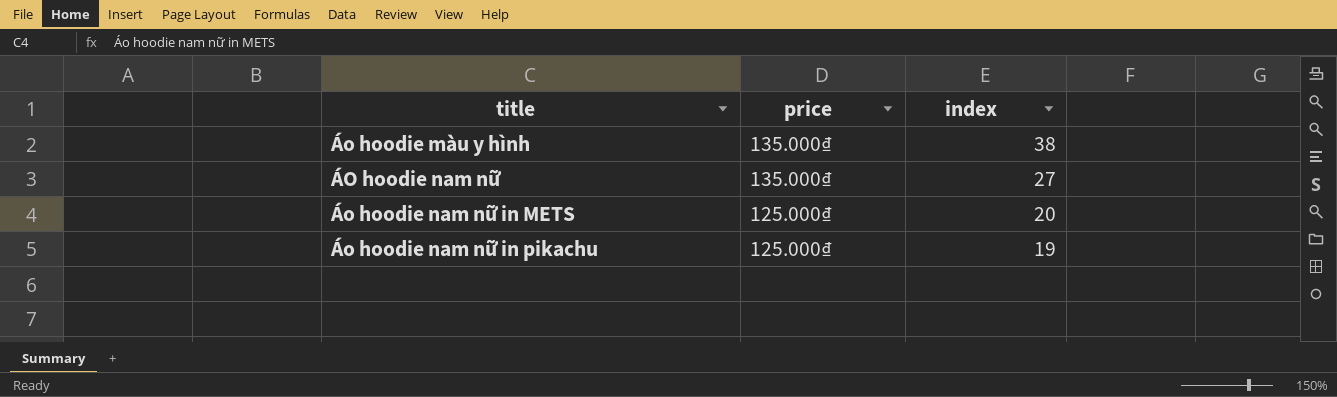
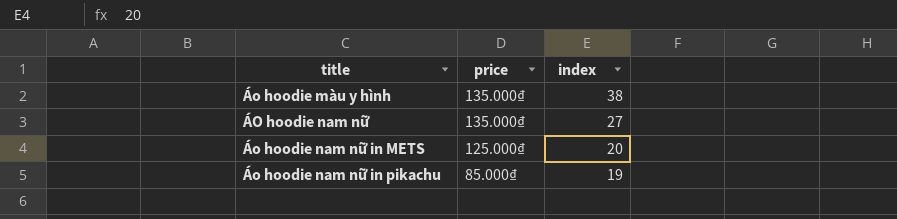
Áo hoodie nam nữ in pikachu | price: 125.000₫ -> 85.000₫

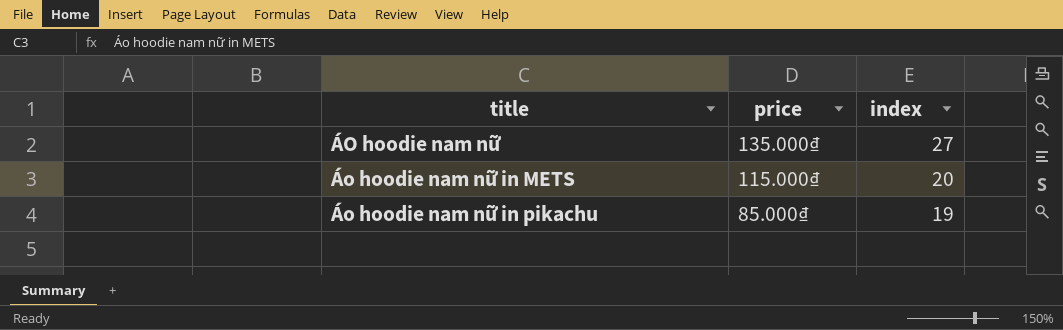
row Áo hoodie màu y hình: 135.000₫ | 38 -> none
Áo hoodie nam nữ in METS | price: 125.000₫ -> 115.000₫

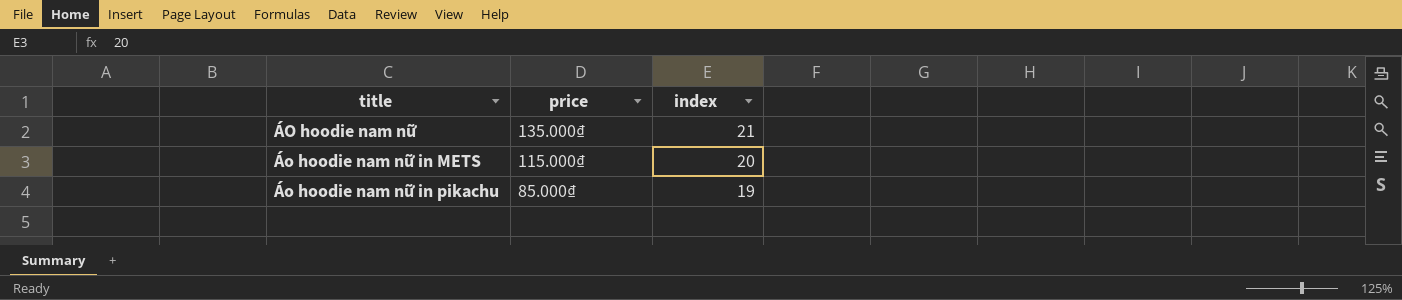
ÁO hoodie nam nữ | index: 27 -> 21

